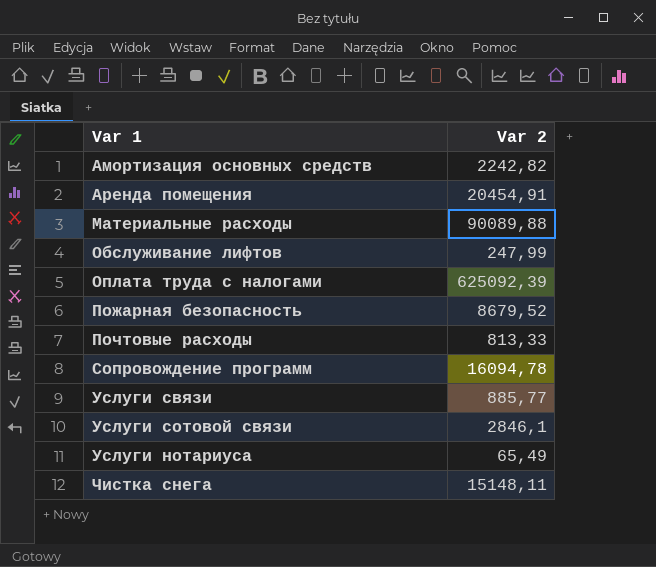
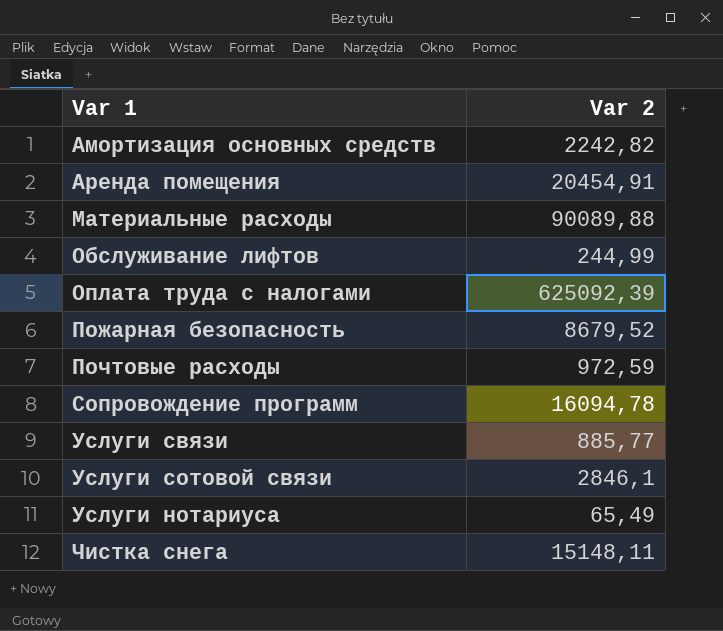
Обслуживание лифтов | Var 2: 247,99 -> 244,99
Почтовые расходы | Var 2: 813,33 -> 972,59

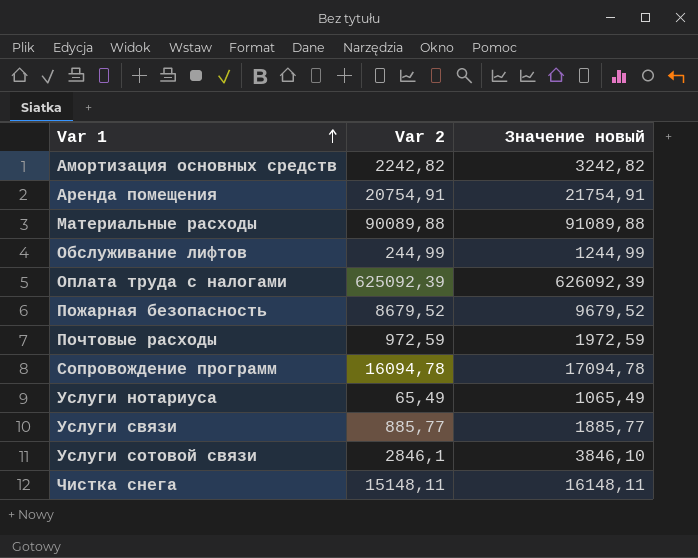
row order: none -> Var 1 ascending
column Значение новый | formula: none -> [Var 2] + 1000
Аренда помещения | Var 2: 20454,91 -> 20754,91

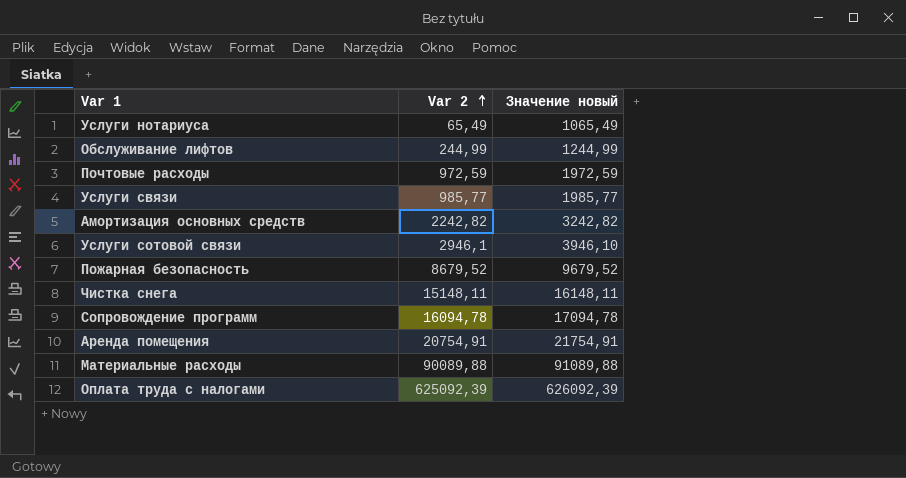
row order: Var 1 ascending -> Var 2 ascending
Услуги связи | Var 2: 885,77 -> 985,77
Услуги связи | Значение новый: 1885,77 -> 1985,77
Услуги сотовой связи | Var 2: 2846,1 -> 2946,1
Услуги сотовой связи | Значение новый: 3846,10 -> 3946,10

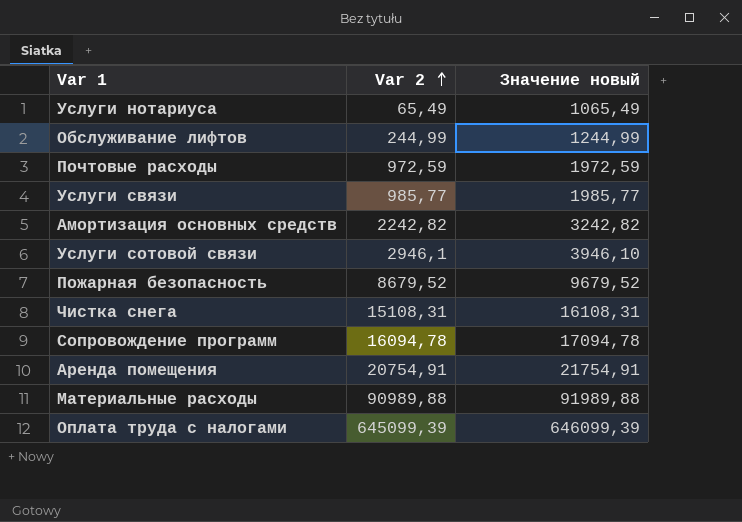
Чистка снега | Var 2: 15148,11 -> 15108,31
Чистка снега | Значение новый: 16148,11 -> 16108,31
Материальные расходы | Var 2: 90089,88 -> 90989,88
Материальные расходы | Значение новый: 91089,88 -> 91989,88
Оплата труда с налогами | Var 2: 625092,39 -> 645099,39
Оплата труда с налогами | Значение новый: 626092,39 -> 646099,39

